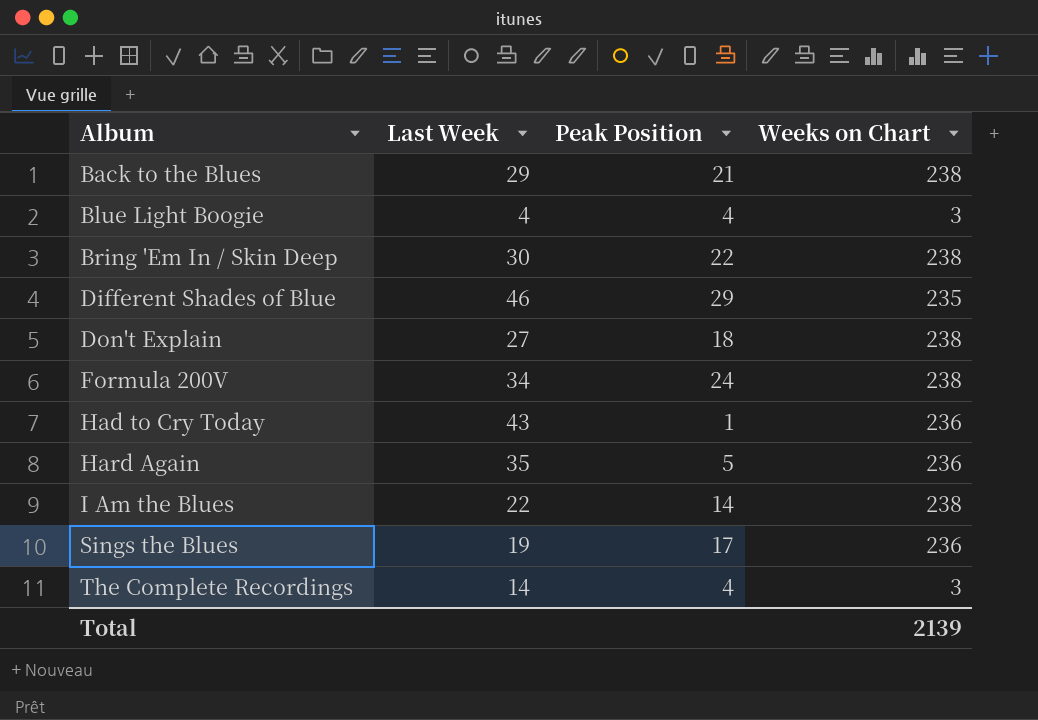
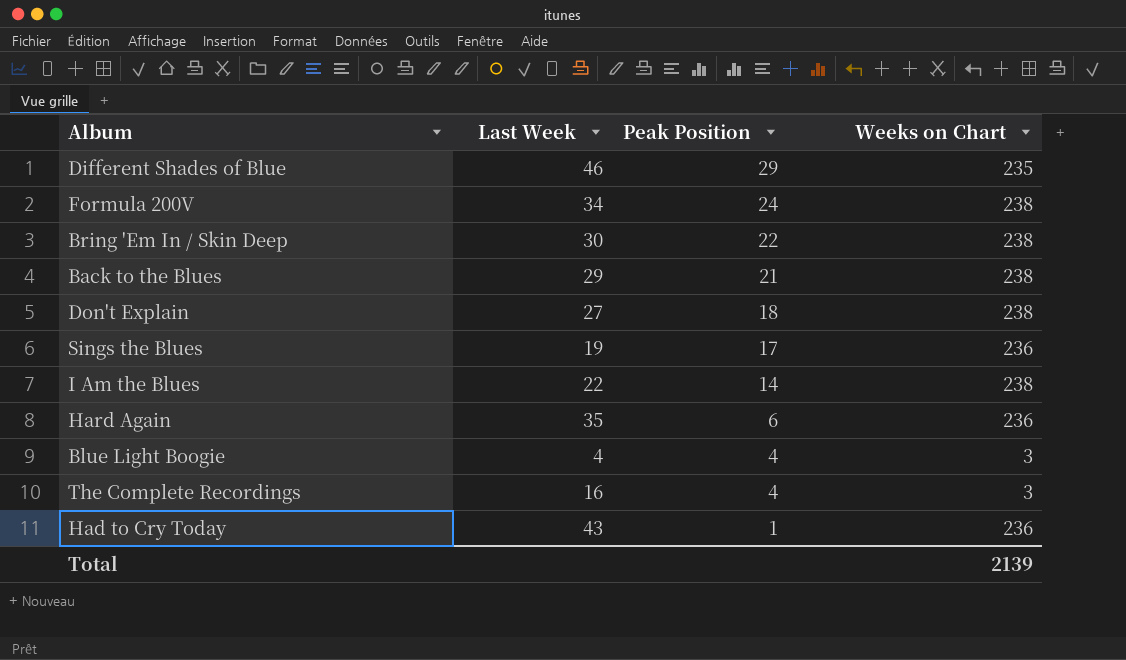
row order: Album ascending -> Peak Position descending
Hard Again | Peak Position: 5 -> 6
The Complete Recordings | Last Week: 14 -> 16

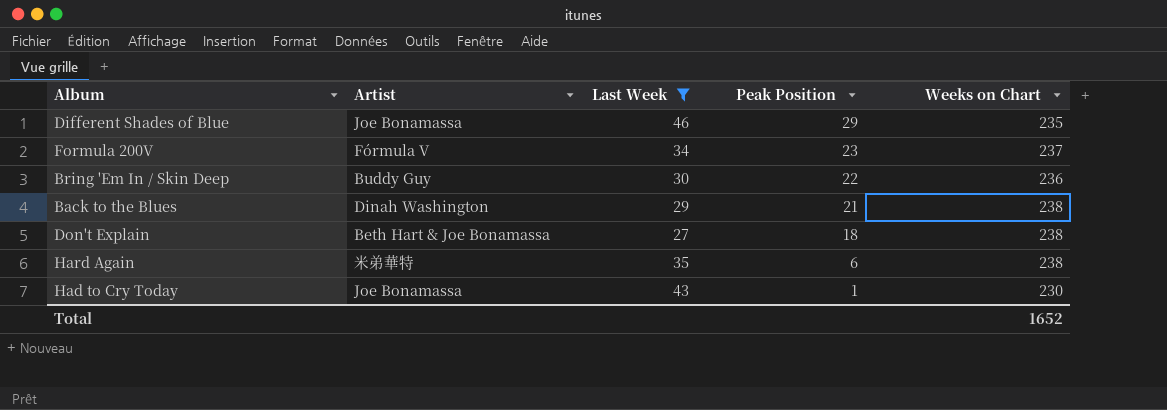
filter: none -> Last Week >= 27
column Artist | position: none -> 2
Formula 200V | Peak Position: 24 -> 23
Formula 200V | Weeks on Chart: 238 -> 237
Bring 'Em In / Skin Deep | Weeks on Chart: 238 -> 236
Hard Again | Weeks on Chart: 236 -> 238
Had to Cry Today | Weeks on Chart: 236 -> 230
Total | Weeks on Chart: 2139 -> 1652

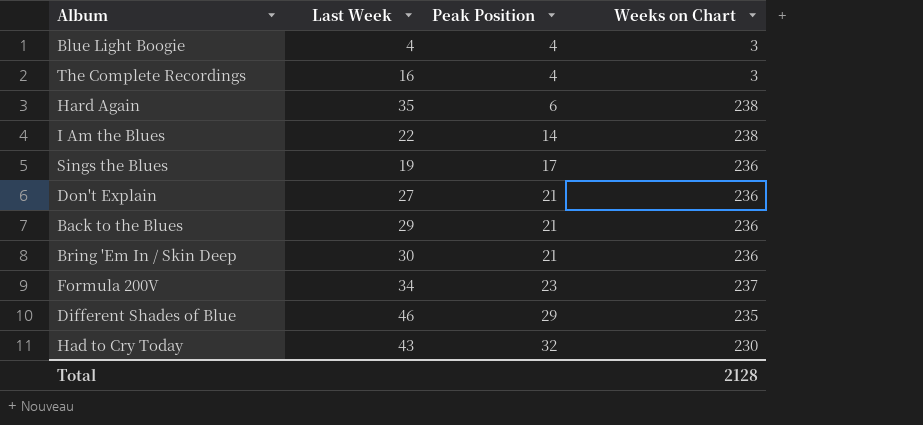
filter: Last Week >= 27 -> none
row order: Peak Position descending -> Peak Position ascending
column Artist | position: 2 -> none
Don't Explain | Peak Position: 18 -> 21
Don't Explain | Weeks on Chart: 238 -> 236
Back to the Blues | Weeks on Chart: 238 -> 236
Bring 'Em In / Skin Deep | Peak Position: 22 -> 21
Had to Cry Today | Peak Position: 1 -> 32
Total | Weeks on Chart: 1652 -> 2128

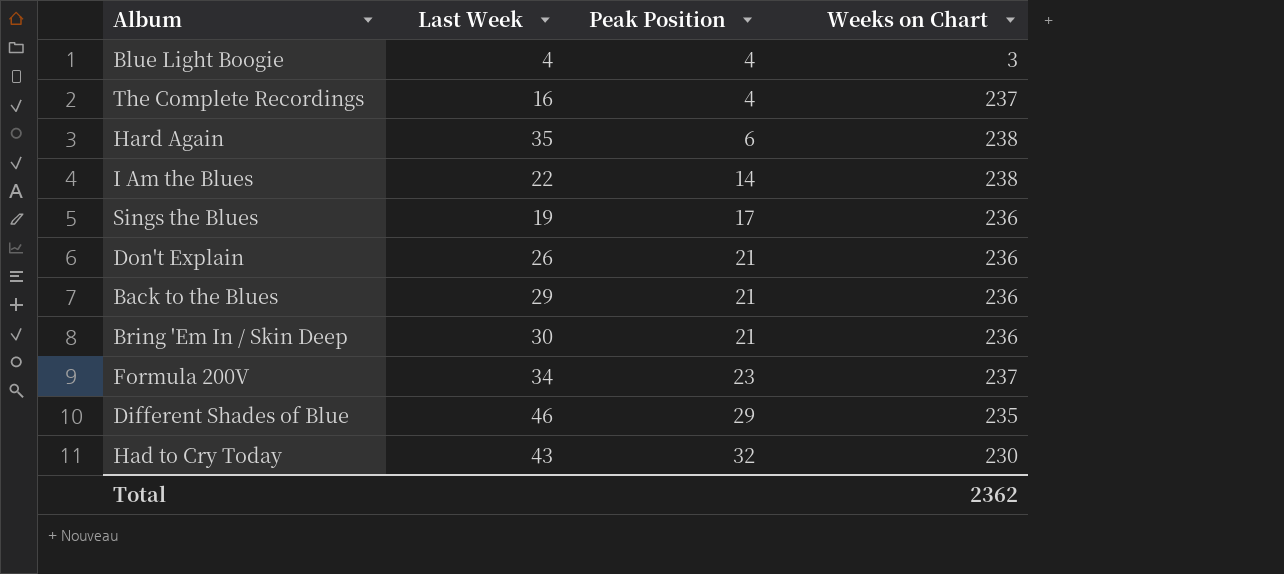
The Complete Recordings | Weeks on Chart: 3 -> 237
Don't Explain | Last Week: 27 -> 26
Total | Weeks on Chart: 2128 -> 2362

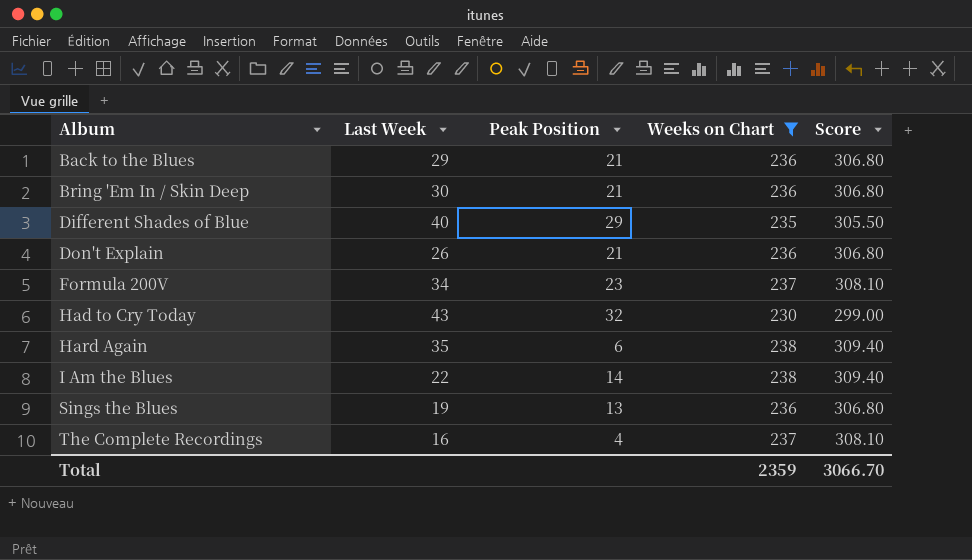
filter: none -> Weeks on Chart != 3
row order: Peak Position ascending -> Album ascending
column Score | formula: none -> [Weeks on Chart] * 1.3
Different Shades of Blue | Last Week: 46 -> 40
Sings the Blues | Peak Position: 17 -> 13
Total | Weeks on Chart: 2362 -> 2359

